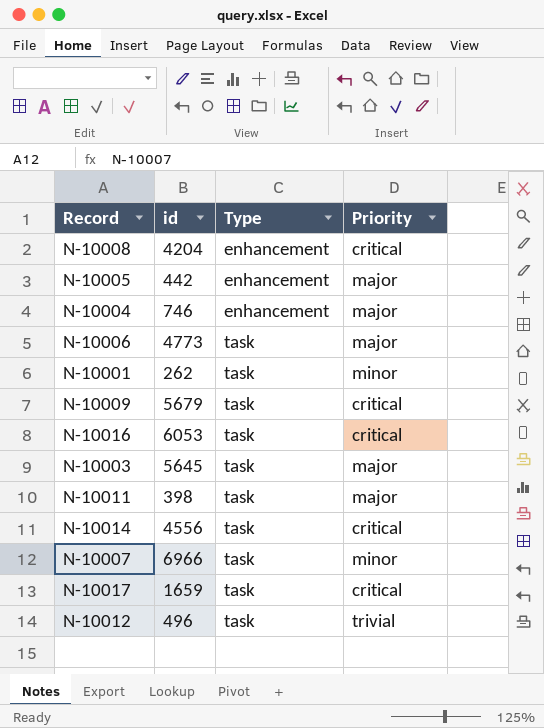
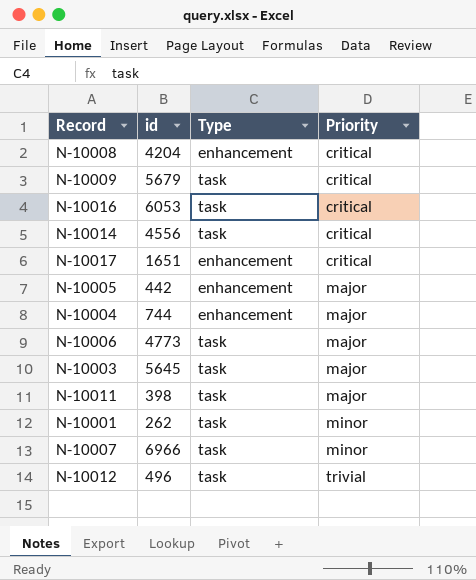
row order: Type ascending -> Priority ascending
N-10017 | id: 1659 -> 1651
N-10017 | Type: task -> enhancement
N-10004 | id: 746 -> 744

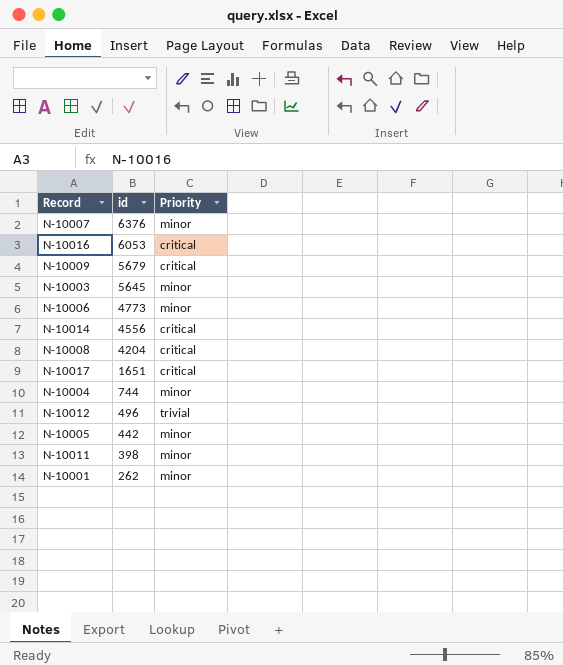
row order: Priority ascending -> id descending
column Type | position: 3 -> none
N-10007 | id: 6966 -> 6376
N-10003 | Priority: major -> minor
N-10006 | Priority: major -> minor
N-10004 | Priority: major -> minor
N-10005 | Priority: major -> minor
N-10011 | Priority: major -> minor

